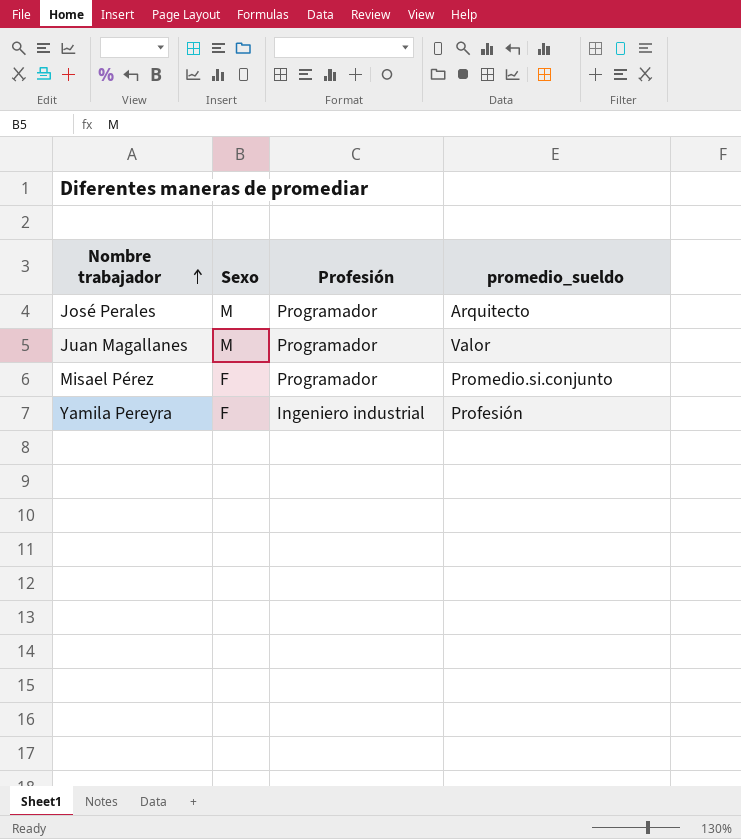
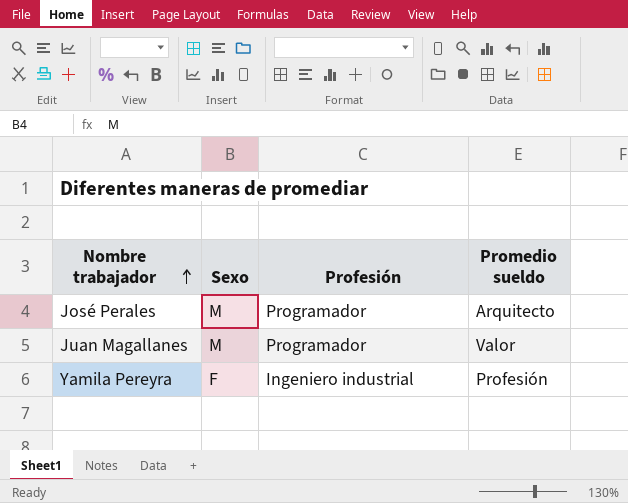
column name: promedio_sueldo -> Promedio sueldo
row Misael Pérez: F | Programador | Promedio.si.conjunto -> none

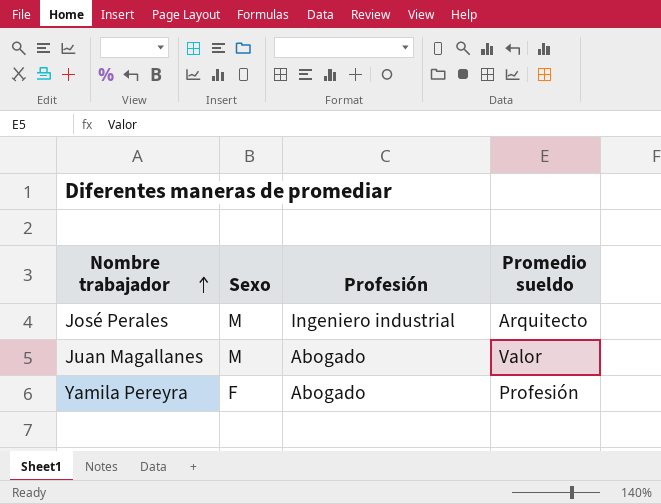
José Perales | Profesión: Programador -> Ingeniero industrial
Juan Magallanes | Profesión: Programador -> Abogado
Yamila Pereyra | Profesión: Ingeniero industrial -> Abogado

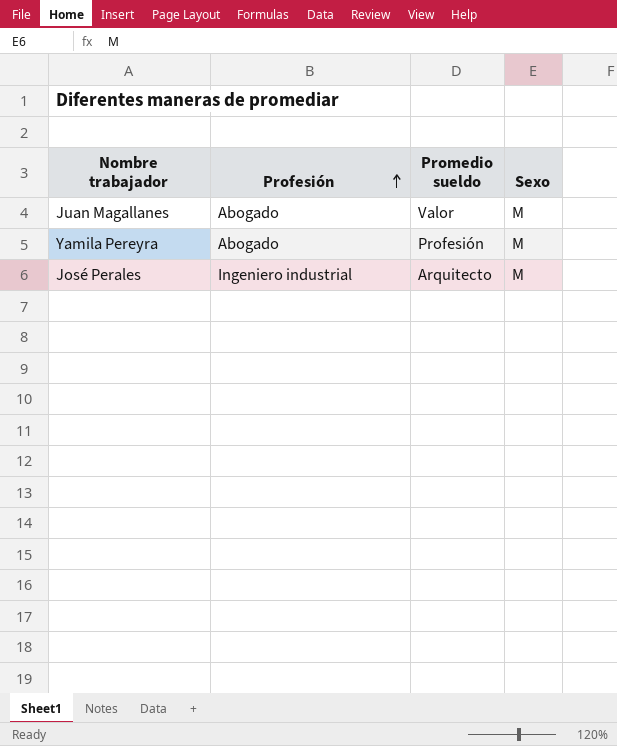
row order: Nombre trabajador ascending -> Profesión ascending
column Sexo | position: 2 -> 4
Yamila Pereyra | Sexo: F -> M

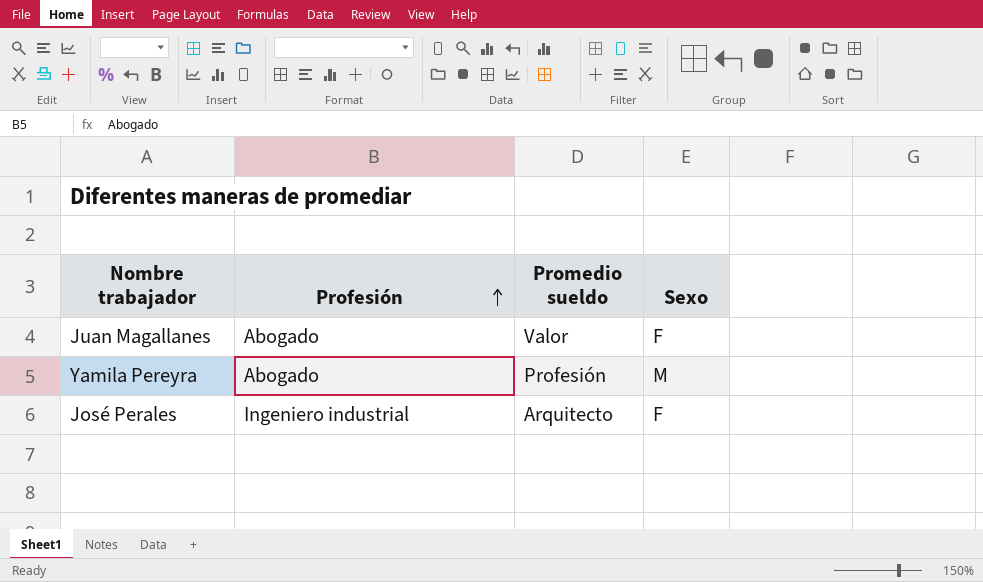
Juan Magallanes | Sexo: M -> F
José Perales | Sexo: M -> F

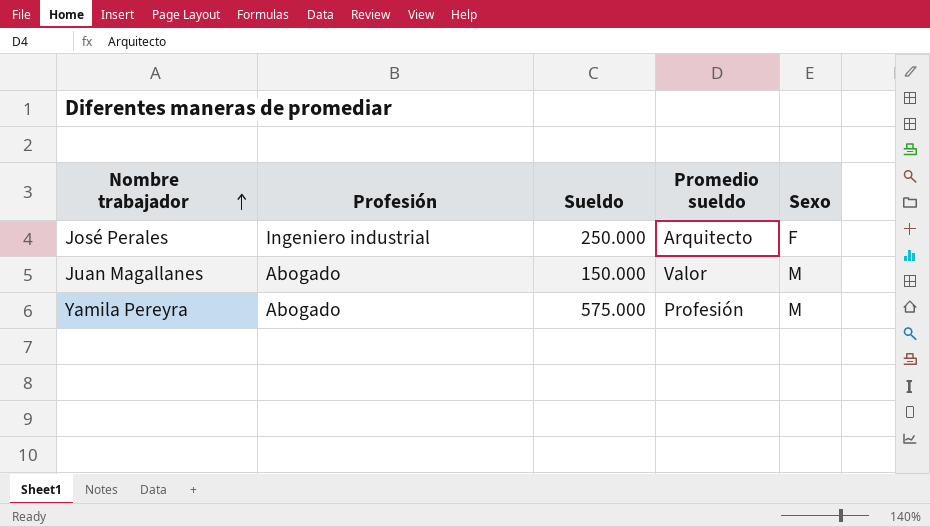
row order: Profesión ascending -> Nombre trabajador ascending
column Sueldo | position: none -> 3
Juan Magallanes | Sexo: F -> M

